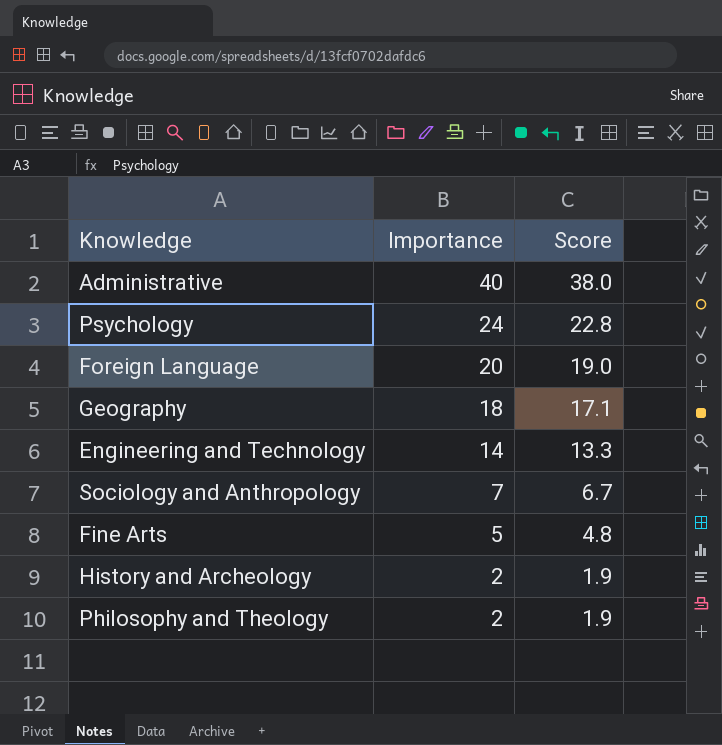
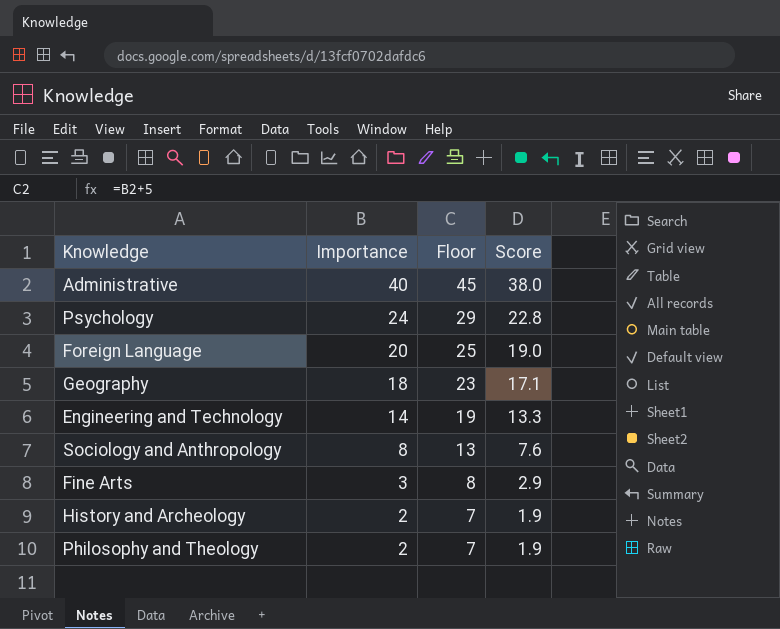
column Floor | formula: none -> [Importance] + 5
Sociology and Anthropology | Importance: 7 -> 8
Sociology and Anthropology | Score: 6.7 -> 7.6
Fine Arts | Importance: 5 -> 3
Fine Arts | Score: 4.8 -> 2.9

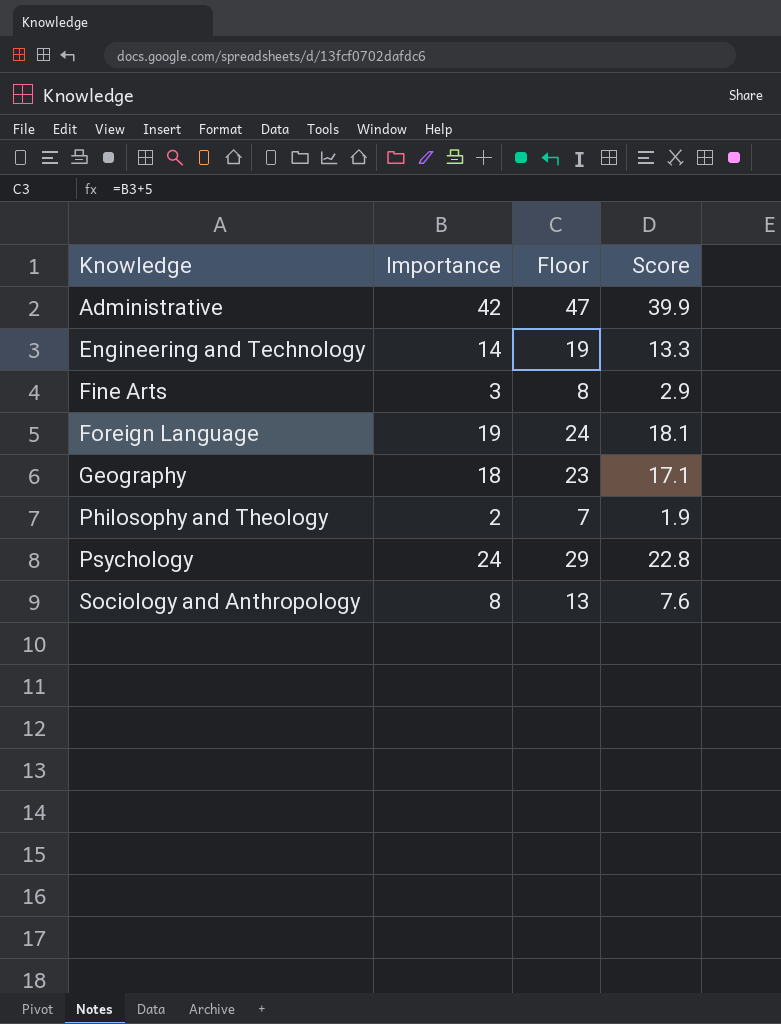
row order: Importance descending -> Knowledge ascending
row History and Archeology: 2 | 7 | 1.9 -> none
Administrative | Importance: 40 -> 42
Administrative | Floor: 45 -> 47
Administrative | Score: 38.0 -> 39.9
Foreign Language | Importance: 20 -> 19
Foreign Language | Floor: 25 -> 24
Foreign Language | Score: 19.0 -> 18.1

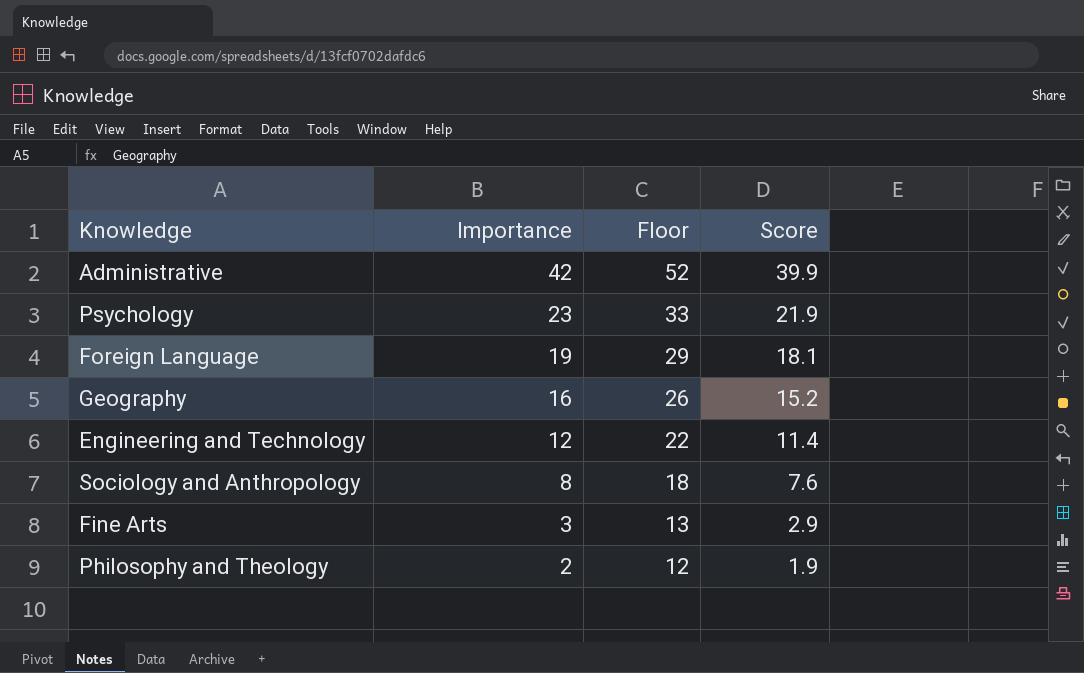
row order: Knowledge ascending -> Importance descending
column Floor | formula: [Importance] + 5 -> [Importance] + 10
Psychology | Importance: 24 -> 23
Psychology | Score: 22.8 -> 21.9
Geography | Importance: 18 -> 16
Geography | Score: 17.1 -> 15.2
Engineering and Technology | Importance: 14 -> 12
Engineering and Technology | Score: 13.3 -> 11.4

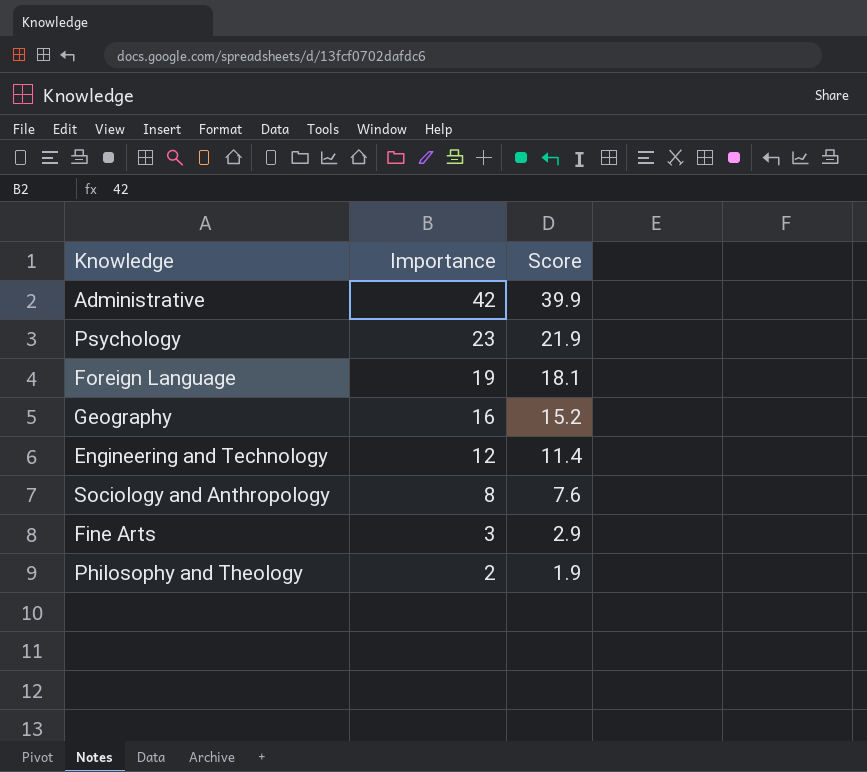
column Floor | formula: [Importance] + 10 -> none

